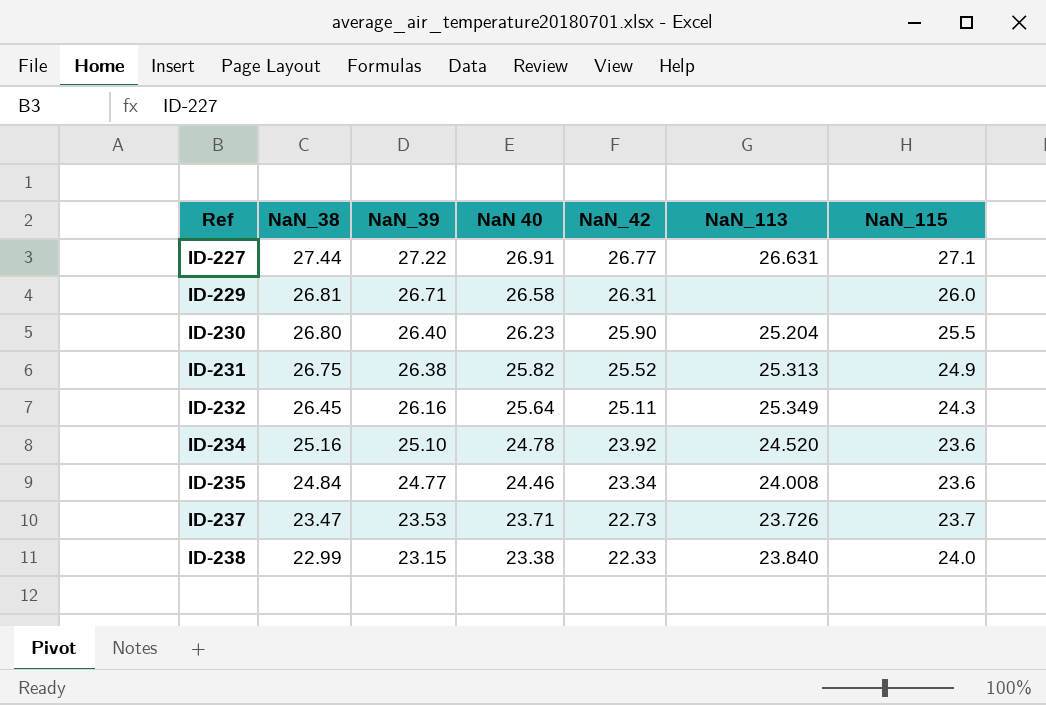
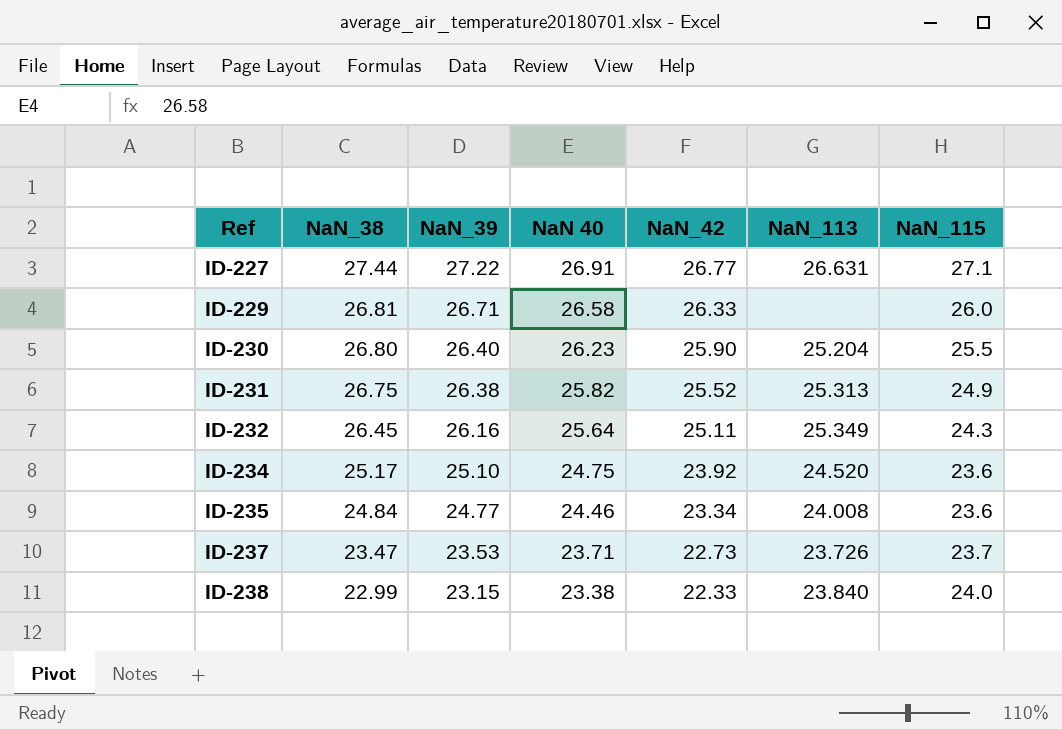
ID-229 | NaN_42: 26.31 -> 26.33
ID-234 | NaN_38: 25.16 -> 25.17
ID-234 | NaN 40: 24.78 -> 24.75

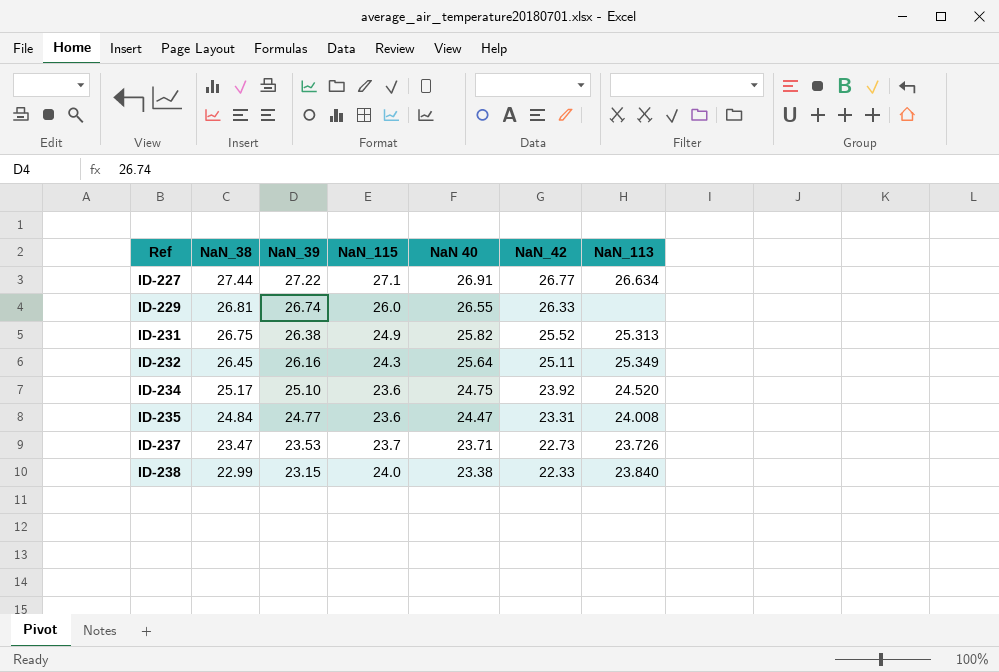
column NaN_115 | position: 7 -> 4
row ID-230: 26.80 | 26.40 | 26.23 | 25.90 | 25.204 | 25.5 -> none
ID-227 | NaN_113: 26.631 -> 26.634
ID-229 | NaN_39: 26.71 -> 26.74
ID-229 | NaN 40: 26.58 -> 26.55
ID-235 | NaN 40: 24.46 -> 24.47
ID-235 | NaN_42: 23.34 -> 23.31

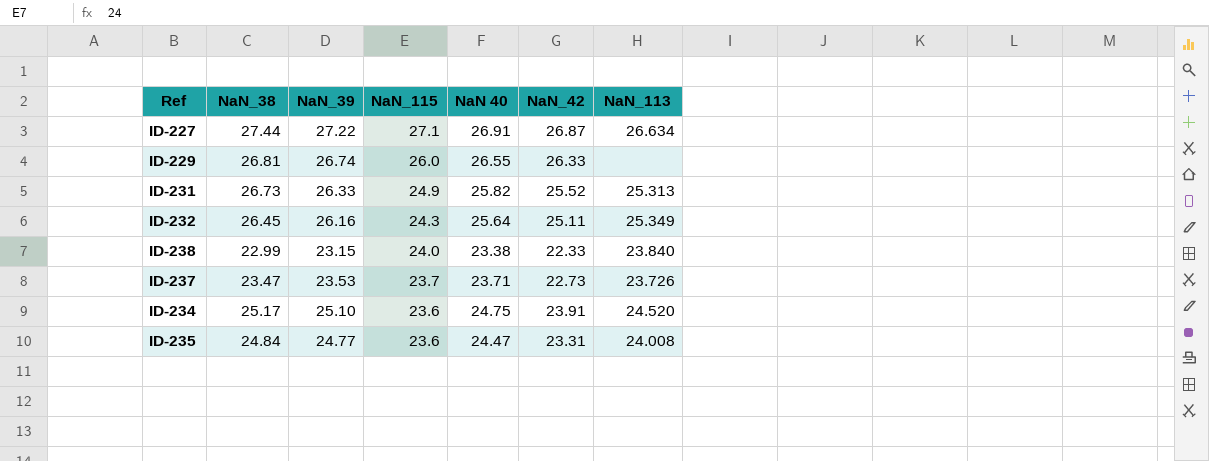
row order: Ref ascending -> NaN_115 descending
ID-227 | NaN_42: 26.77 -> 26.87
ID-231 | NaN_38: 26.75 -> 26.73
ID-231 | NaN_39: 26.38 -> 26.33
ID-234 | NaN_42: 23.92 -> 23.91

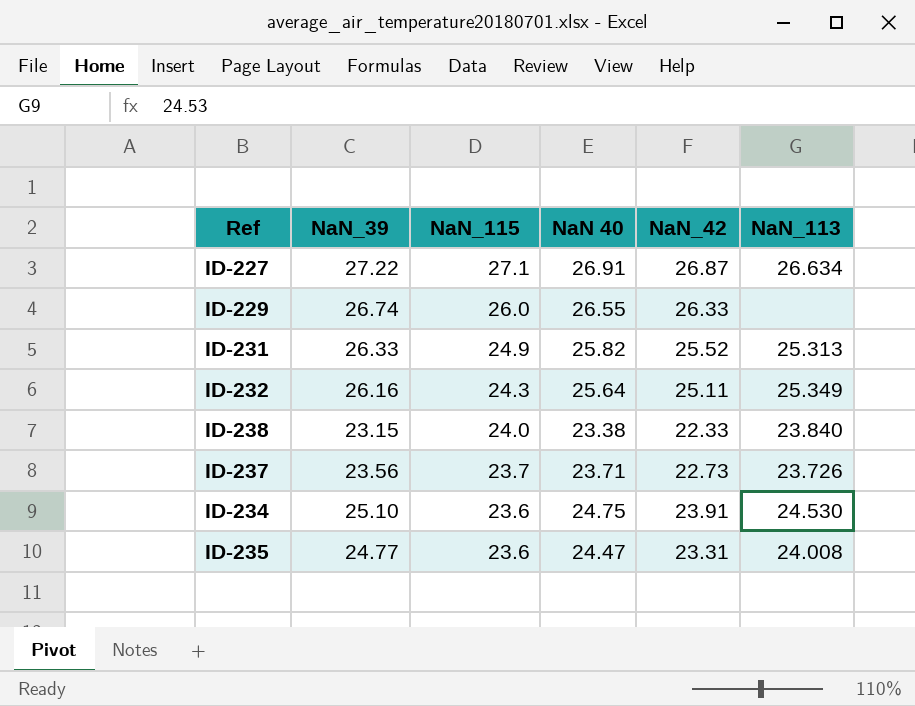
column NaN_38 | position: 2 -> none
ID-237 | NaN_39: 23.53 -> 23.56
ID-234 | NaN_113: 24.520 -> 24.530

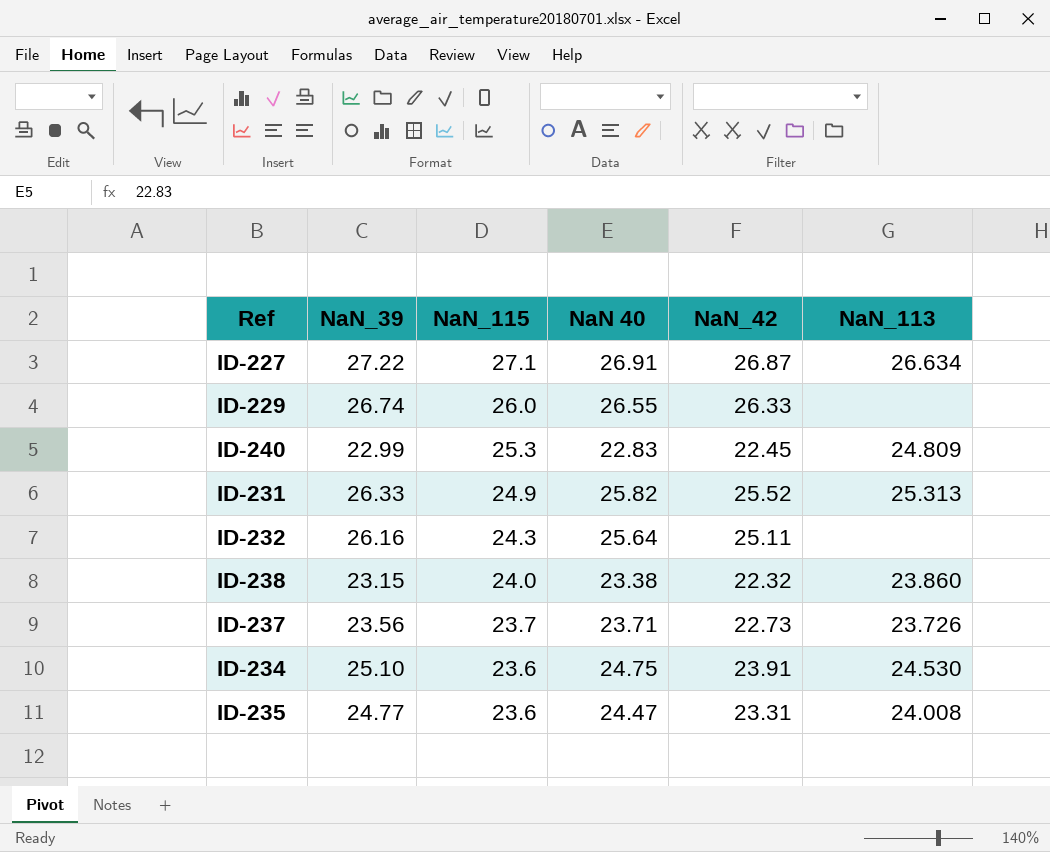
row ID-240: none -> 22.99 | 25.3 | 22.83 | 22.45 | 24.809
ID-232 | NaN_113: 25.349 -> none
ID-238 | NaN_42: 22.33 -> 22.32
ID-238 | NaN_113: 23.840 -> 23.860

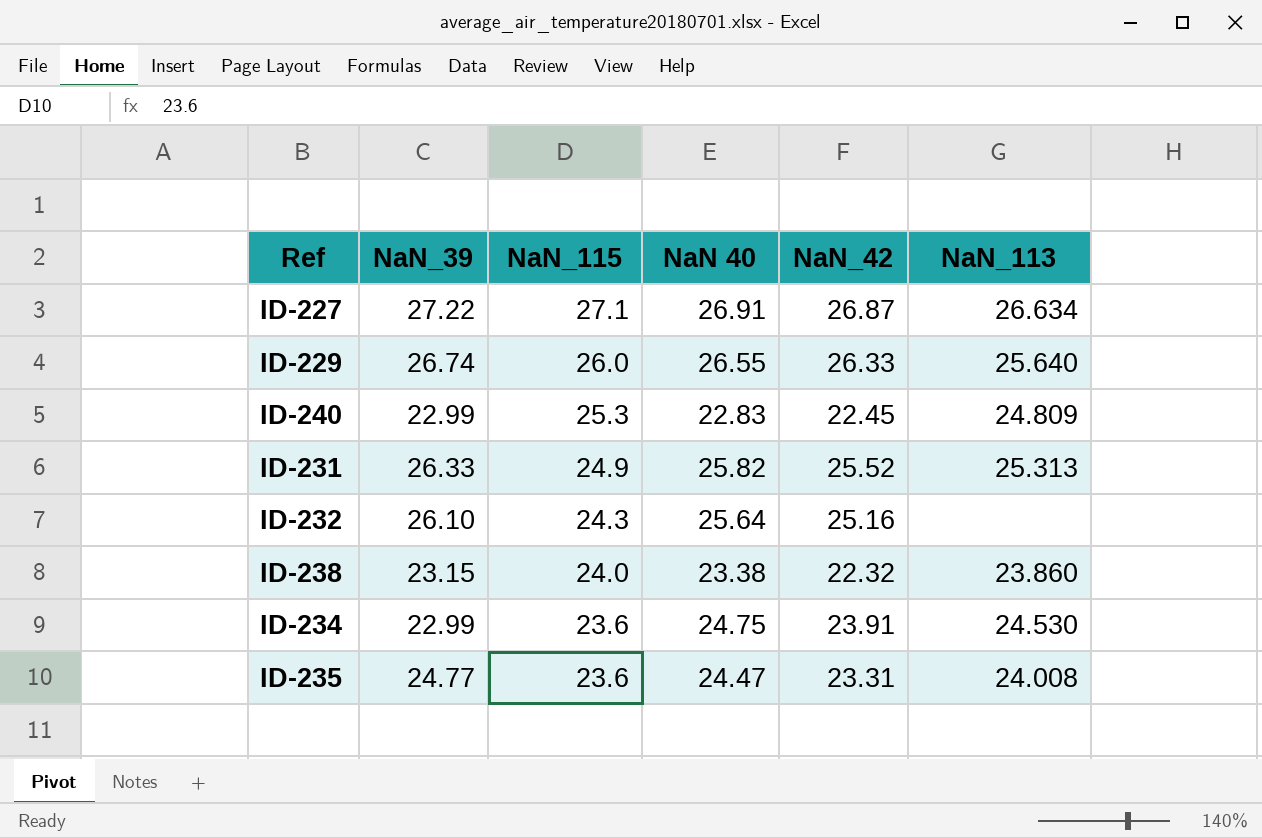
row ID-237: 23.56 | 23.7 | 23.71 | 22.73 | 23.726 -> none
ID-229 | NaN_113: none -> 25.640
ID-232 | NaN_39: 26.16 -> 26.10
ID-232 | NaN_42: 25.11 -> 25.16
ID-234 | NaN_39: 25.10 -> 22.99

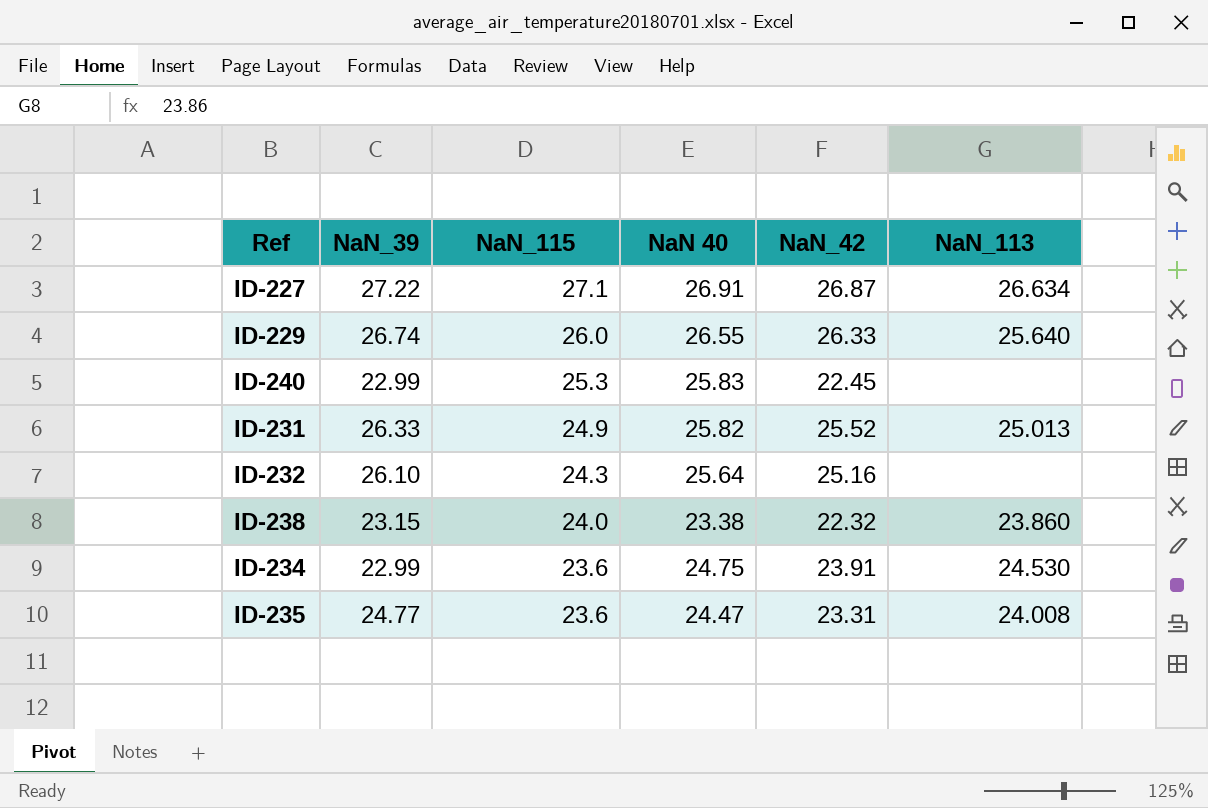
ID-240 | NaN 40: 22.83 -> 25.83
ID-240 | NaN_113: 24.809 -> none
ID-231 | NaN_113: 25.313 -> 25.013

